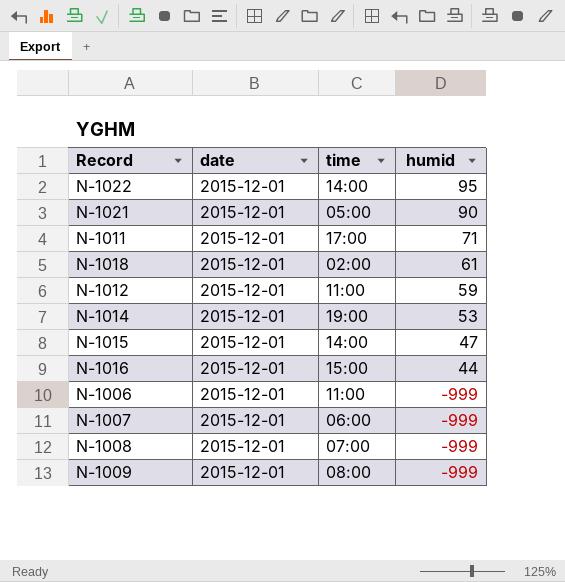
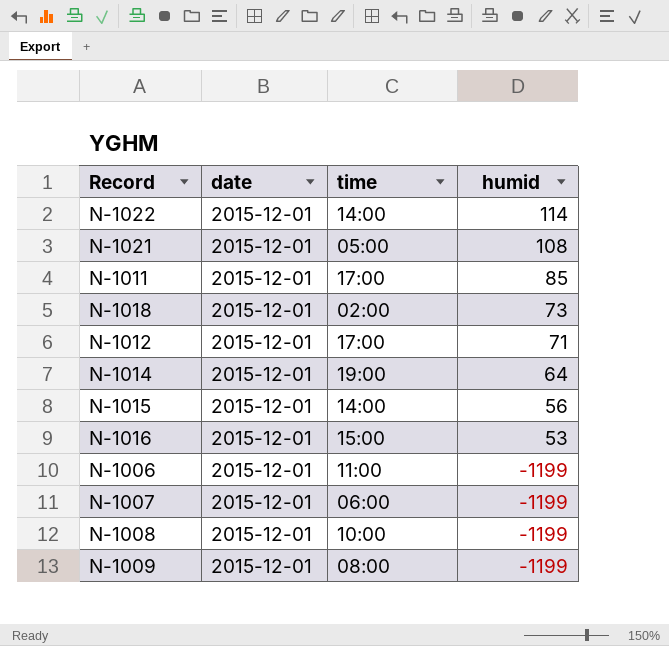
N-1022 | humid: 95 -> 114
N-1021 | humid: 90 -> 108
N-1011 | humid: 71 -> 85
N-1018 | humid: 61 -> 73
N-1012 | time: 11:00 -> 17:00
N-1012 | humid: 59 -> 71
N-1014 | humid: 53 -> 64
N-1015 | humid: 47 -> 56
N-1016 | humid: 44 -> 53
N-1006 | humid: -999 -> -1199
N-1007 | humid: -999 -> -1199
N-1008 | time: 07:00 -> 10:00
N-1008 | humid: -999 -> -1199
N-1009 | humid: -999 -> -1199

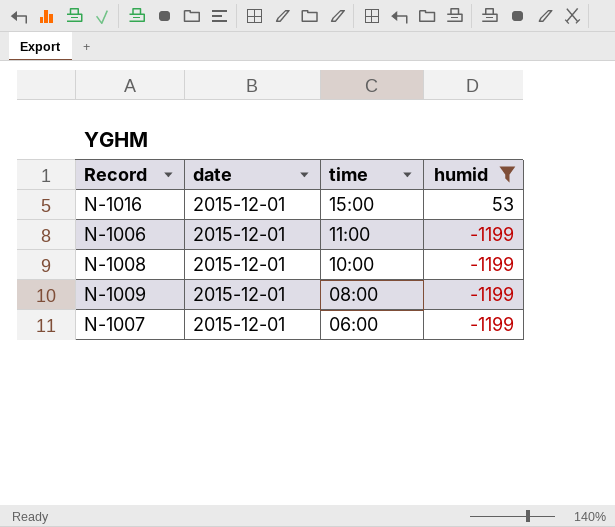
filter: none -> humid <= 53
row order: humid descending -> time descending

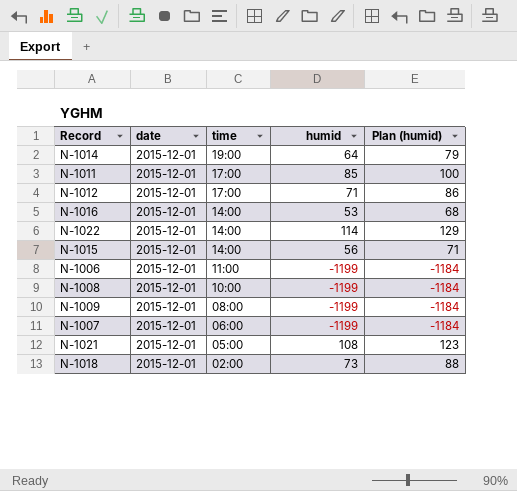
filter: humid <= 53 -> none
column Plan (humid) | formula: none -> [humid] + 15
N-1016 | time: 15:00 -> 14:00

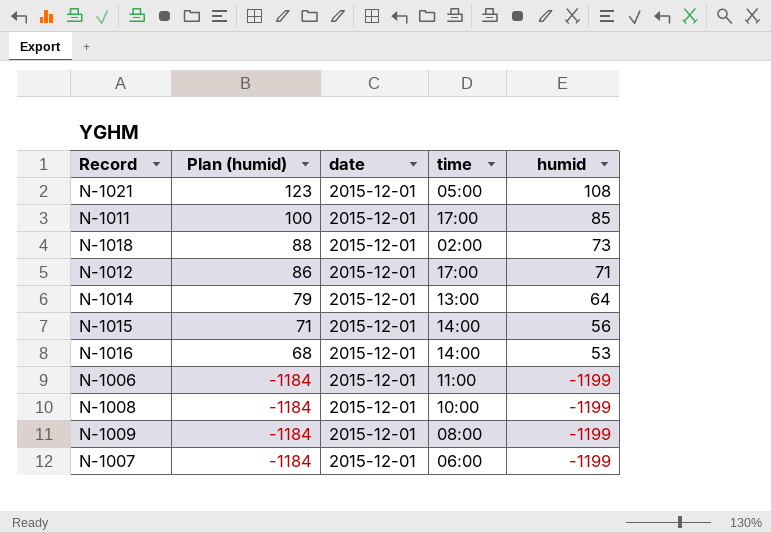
row order: time descending -> Plan (humid) descending
column Plan (humid) | position: 5 -> 2
row N-1022: 2015-12-01 | 14:00 | 114 | 129 -> none
N-1014 | time: 19:00 -> 13:00

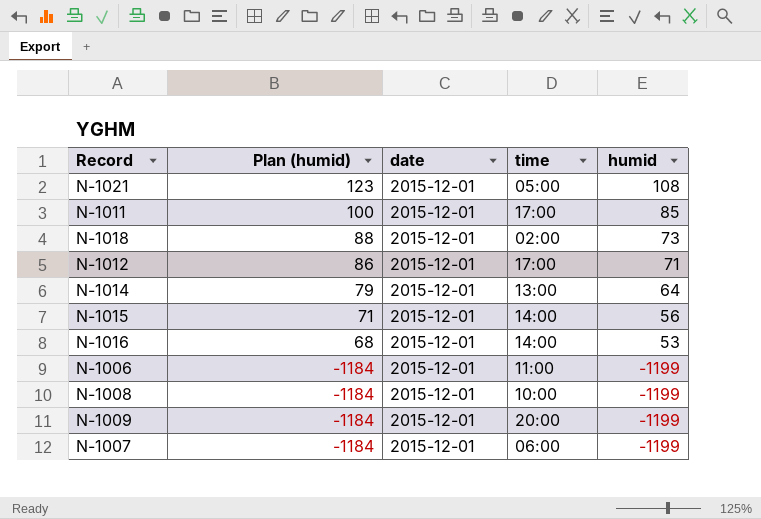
N-1009 | time: 08:00 -> 20:00

